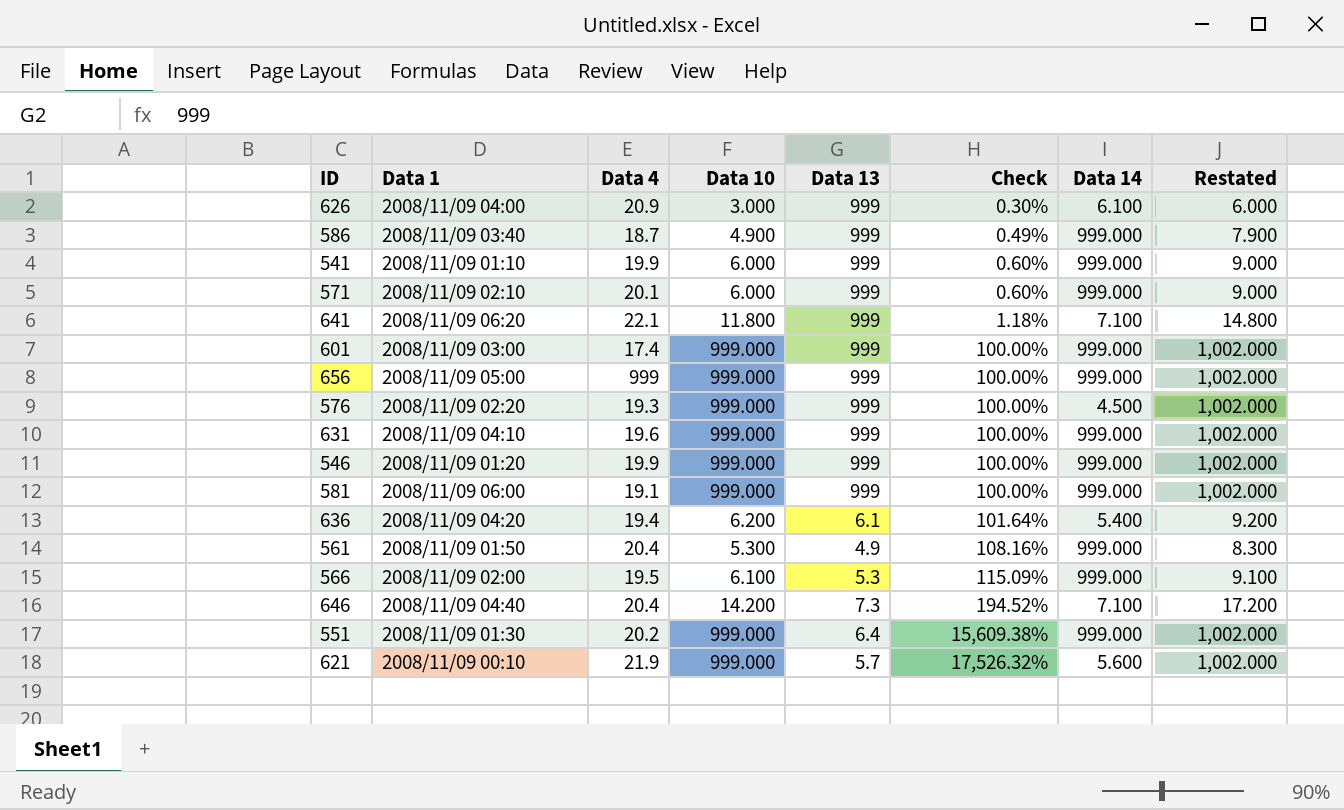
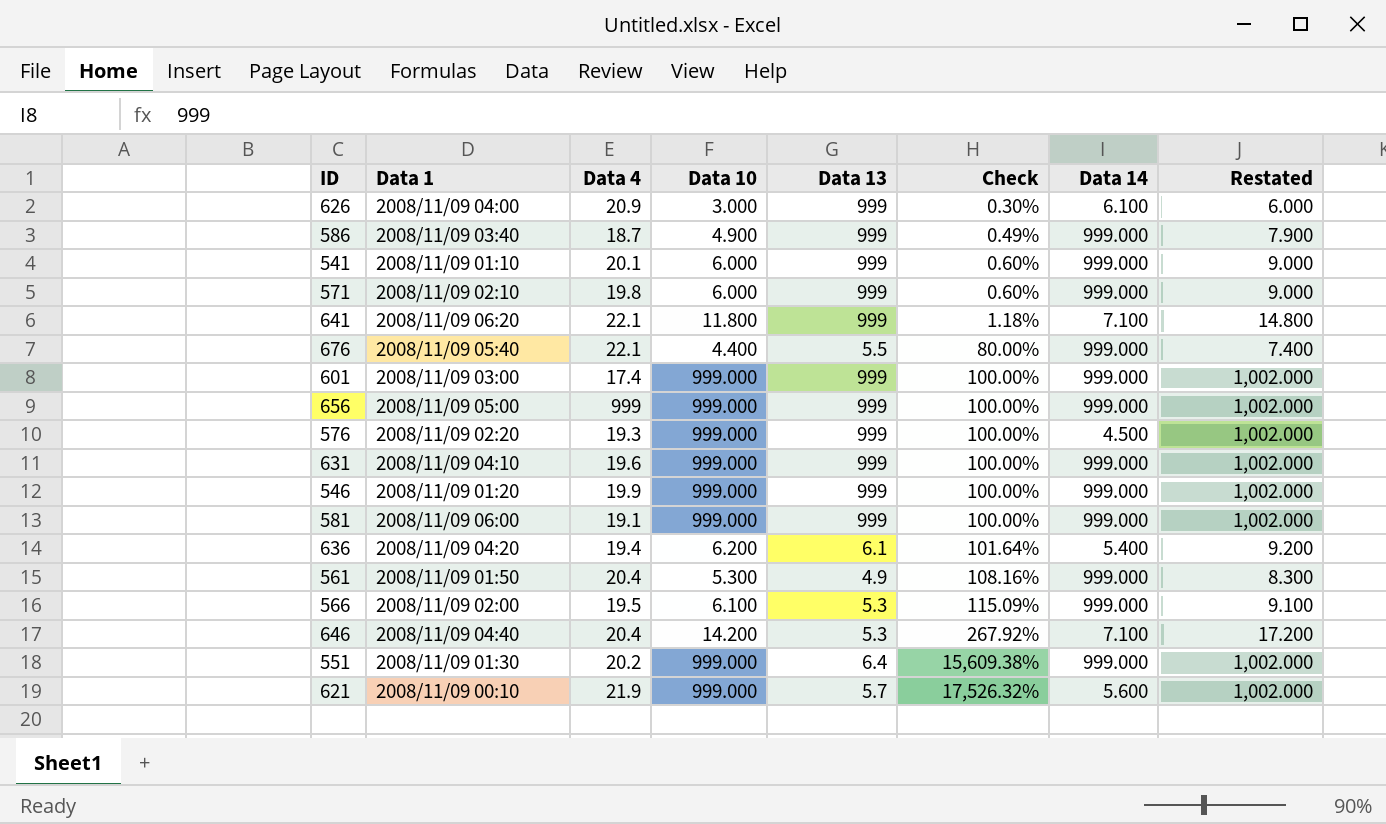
541 | Data 4: 19.9 -> 20.1
571 | Data 4: 20.1 -> 19.8
row 676: none -> 2008/11/09 05:40 | 22.1 | 4.400 | 5.5 | 80.00% | 999.000 | 7.400
646 | Data 13: 7.3 -> 5.3
646 | Check: 194.52% -> 267.92%

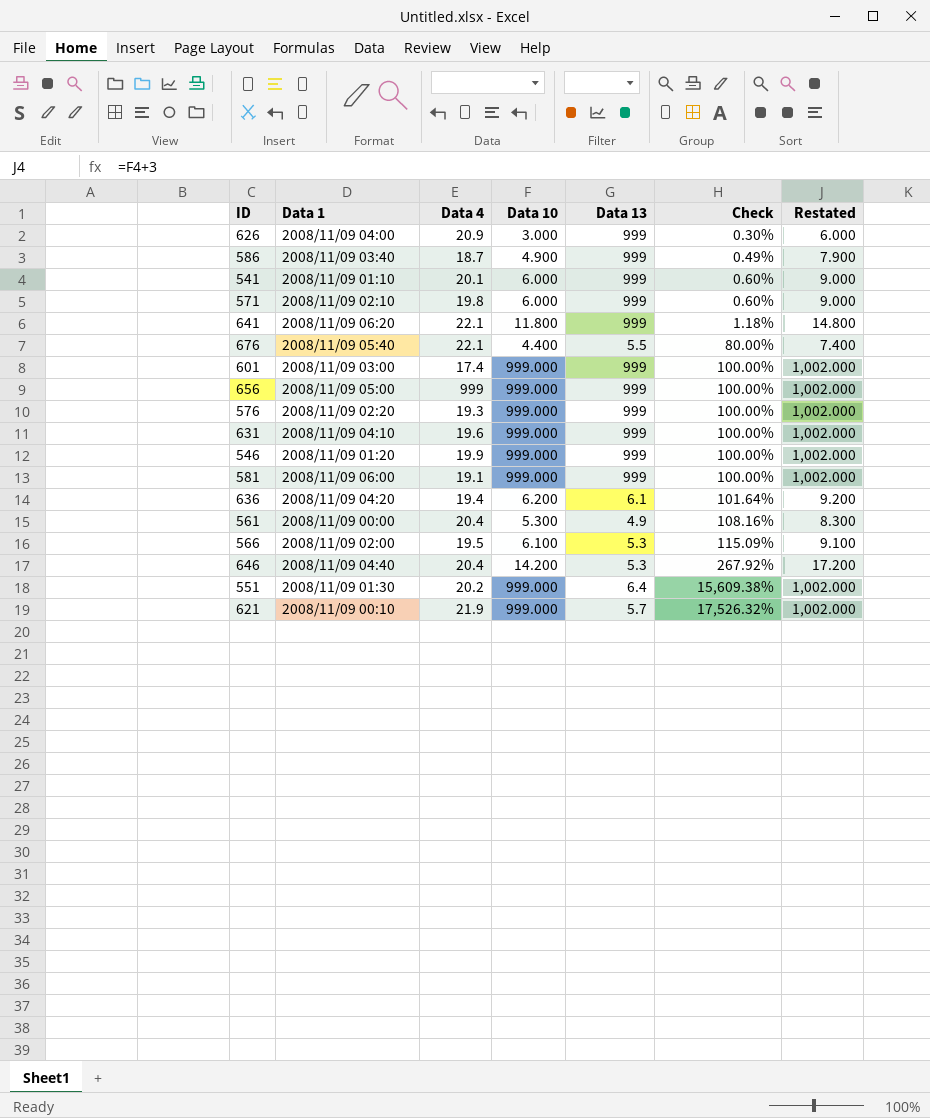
column Data 14 | position: 7 -> none
561 | Data 1: 2008/11/09 01:50 -> 2008/11/09 00:00

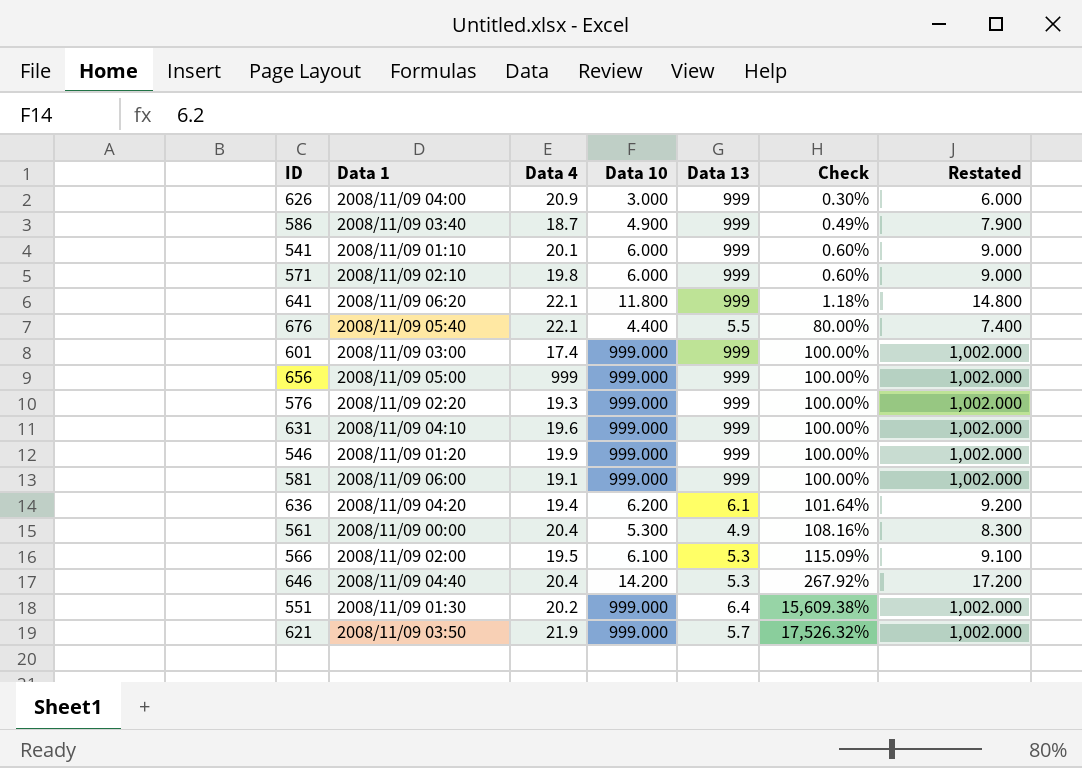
621 | Data 1: 2008/11/09 00:10 -> 2008/11/09 03:50

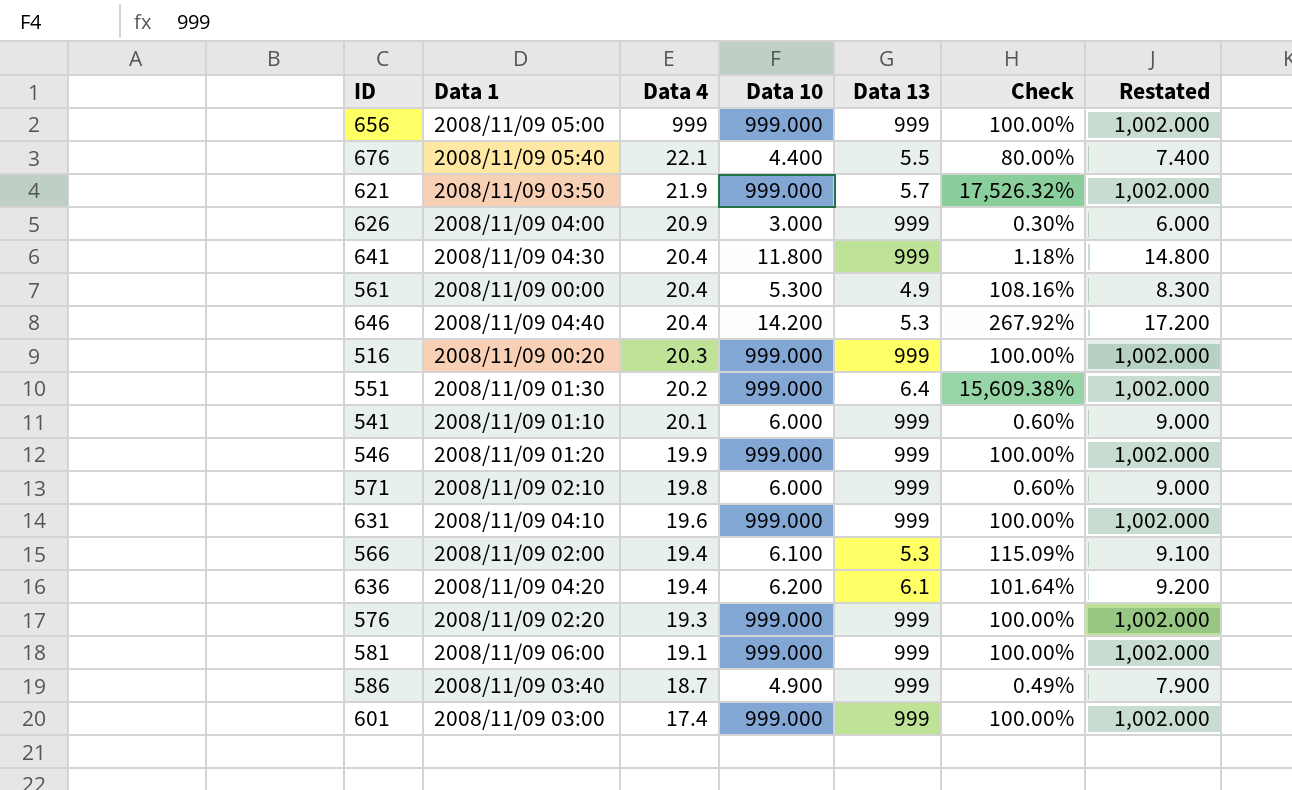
row order: Check ascending -> Data 4 descending
641 | Data 1: 2008/11/09 06:20 -> 2008/11/09 04:30
641 | Data 4: 22.1 -> 20.4
row 516: none -> 2008/11/09 00:20 | 20.3 | 999.000 | 999 | 100.00% | 1,002.000
566 | Data 4: 19.5 -> 19.4

